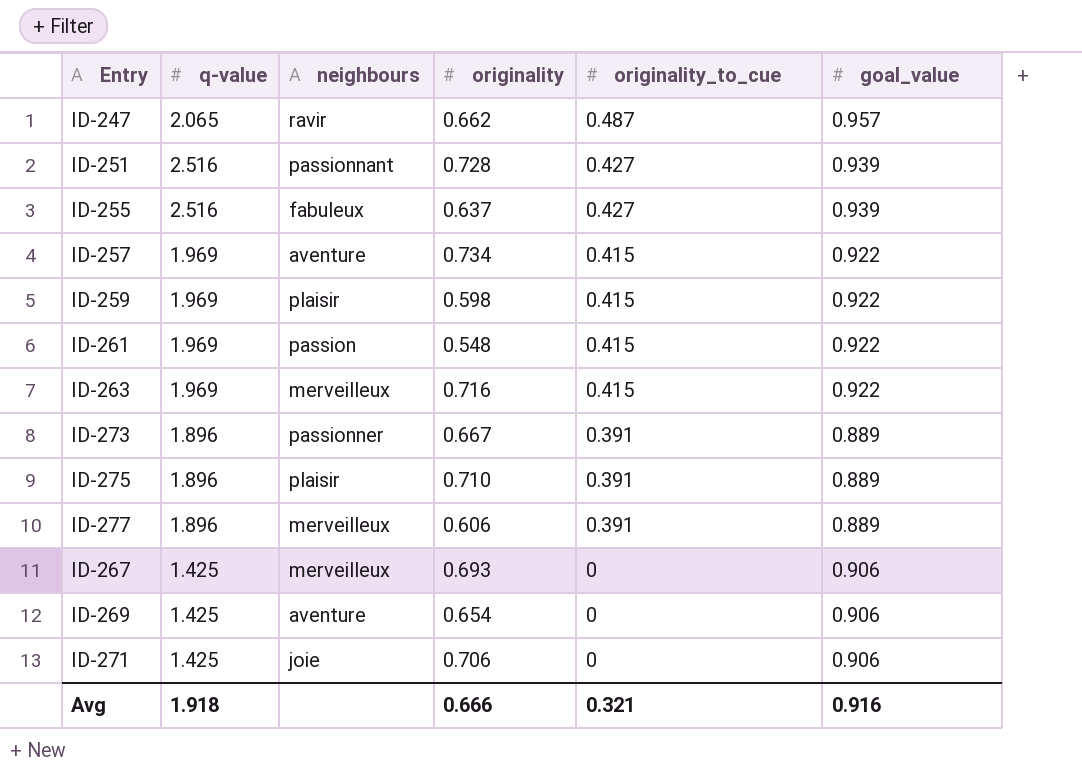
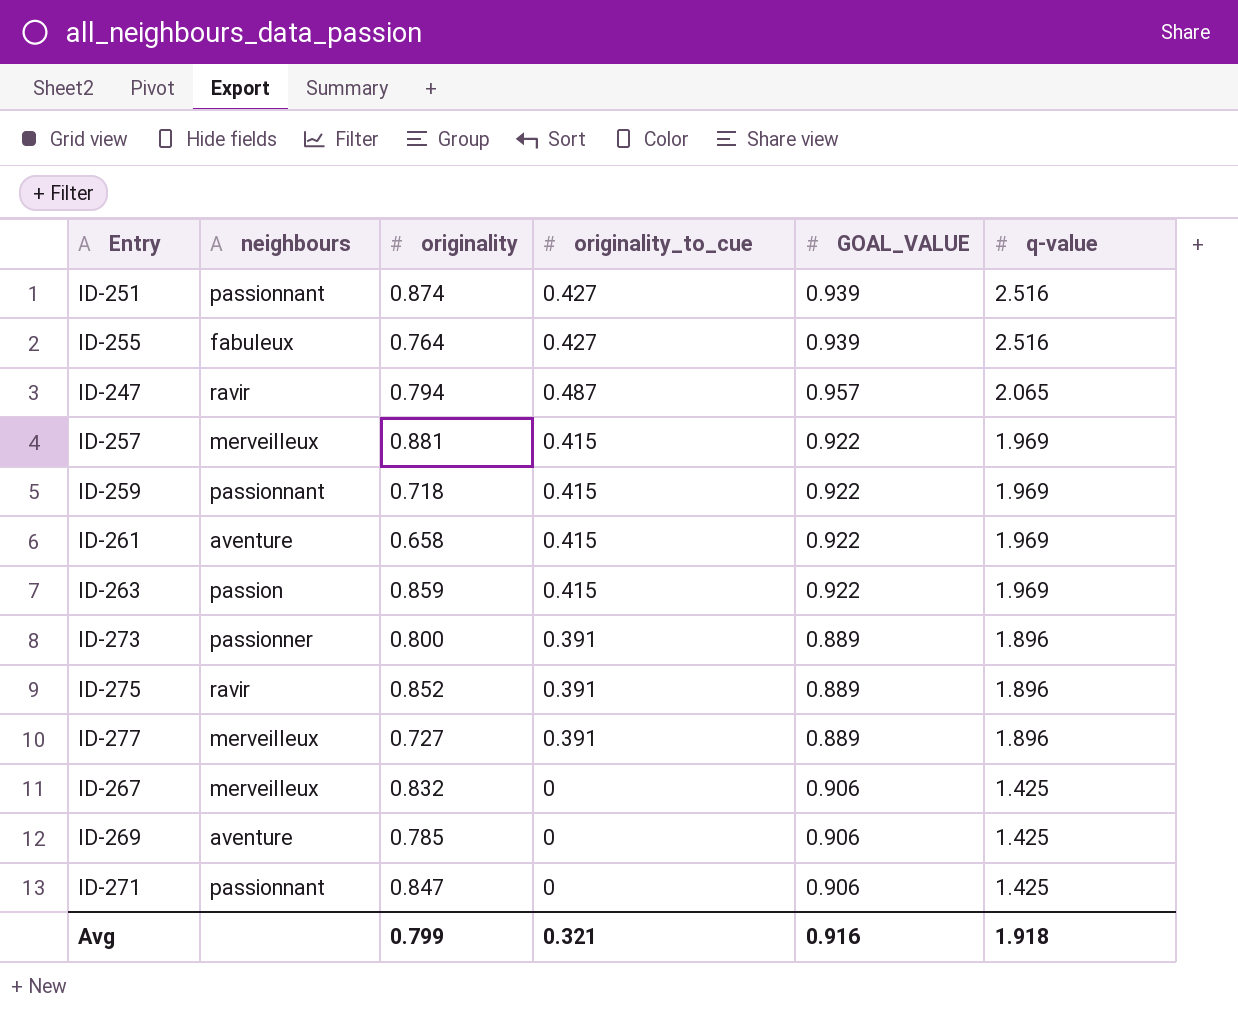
row order: originality_to_cue descending -> q-value descending
column name: goal_value -> GOAL_VALUE
column q-value | position: 2 -> 6
ID-251 | originality: 0.728 -> 0.874
ID-255 | originality: 0.637 -> 0.764
ID-247 | originality: 0.662 -> 0.794
ID-257 | neighbours: aventure -> merveilleux
ID-257 | originality: 0.734 -> 0.881
ID-259 | neighbours: plaisir -> passionnant
ID-259 | originality: 0.598 -> 0.718
ID-261 | neighbours: passion -> aventure
ID-261 | originality: 0.548 -> 0.658
ID-263 | neighbours: merveilleux -> passion
ID-263 | originality: 0.716 -> 0.859
ID-273 | originality: 0.667 -> 0.800
ID-275 | neighbours: plaisir -> ravir
ID-275 | originality: 0.710 -> 0.852
ID-277 | originality: 0.606 -> 0.727
ID-267 | originality: 0.693 -> 0.832
ID-269 | originality: 0.654 -> 0.785
ID-271 | neighbours: joie -> passionnant
ID-271 | originality: 0.706 -> 0.847
Avg | originality: 0.666 -> 0.799

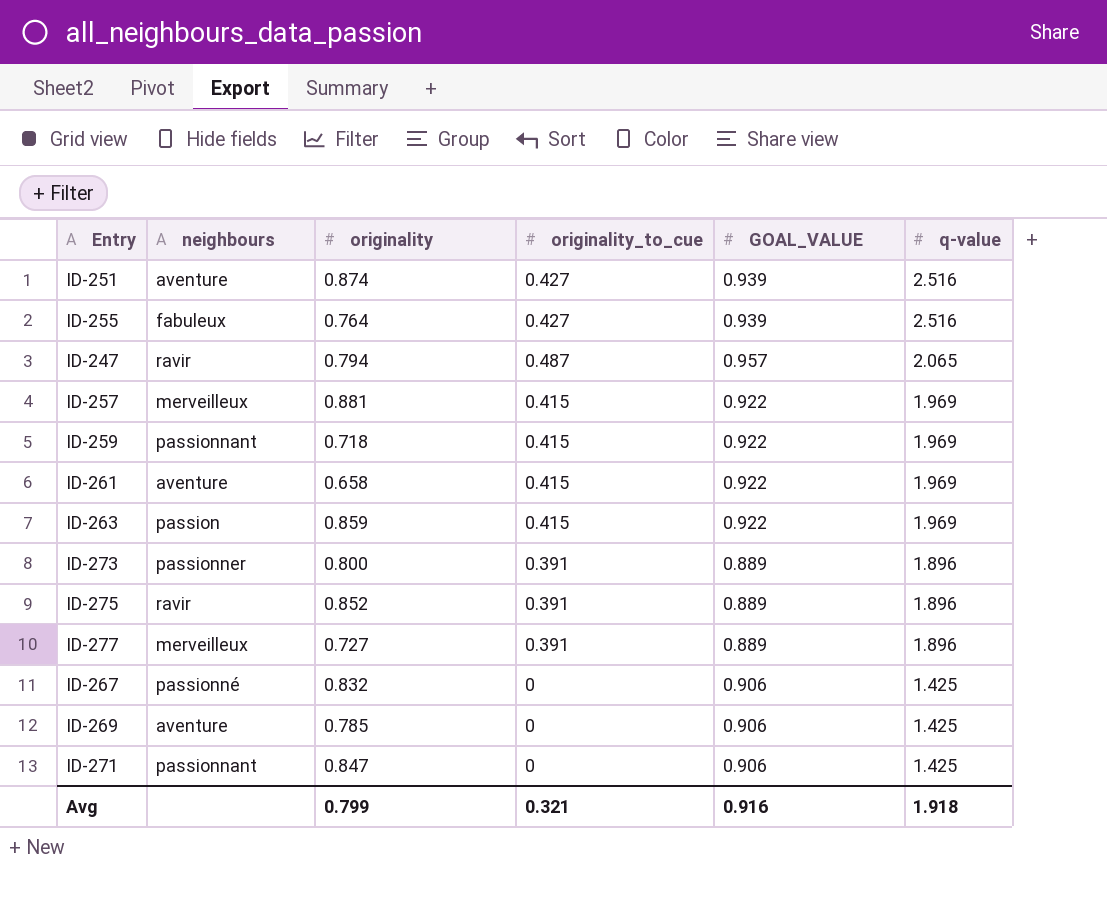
ID-251 | neighbours: passionnant -> aventure
ID-267 | neighbours: merveilleux -> passionné

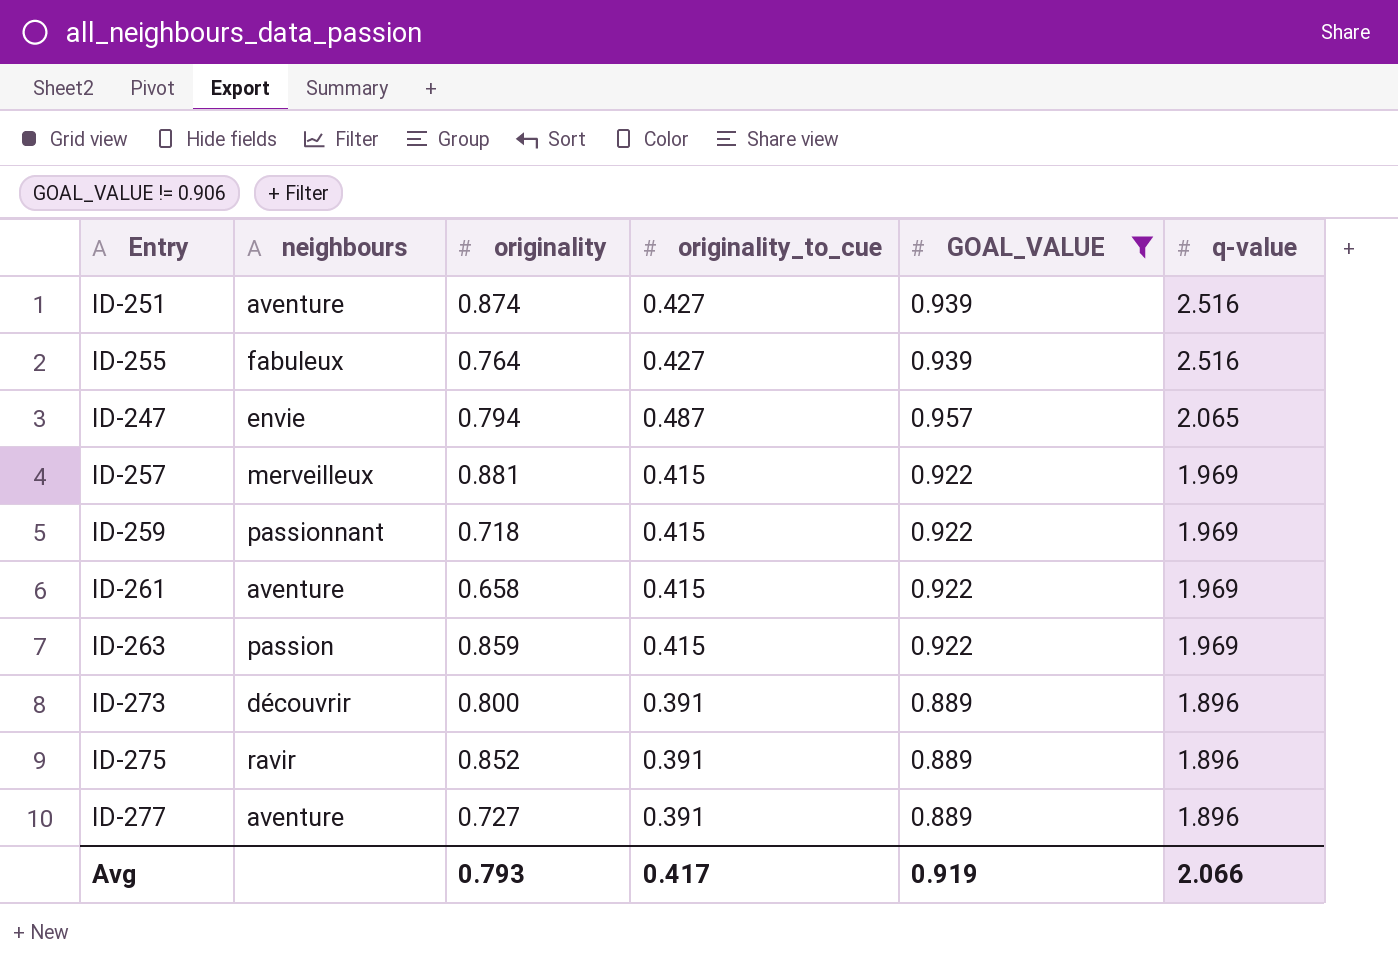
filter: none -> GOAL_VALUE != 0.906
ID-247 | neighbours: ravir -> envie
ID-273 | neighbours: passionner -> découvrir
ID-277 | neighbours: merveilleux -> aventure
Avg | originality: 0.799 -> 0.793
Avg | originality_to_cue: 0.321 -> 0.417
Avg | GOAL_VALUE: 0.916 -> 0.919
Avg | q-value: 1.918 -> 2.066

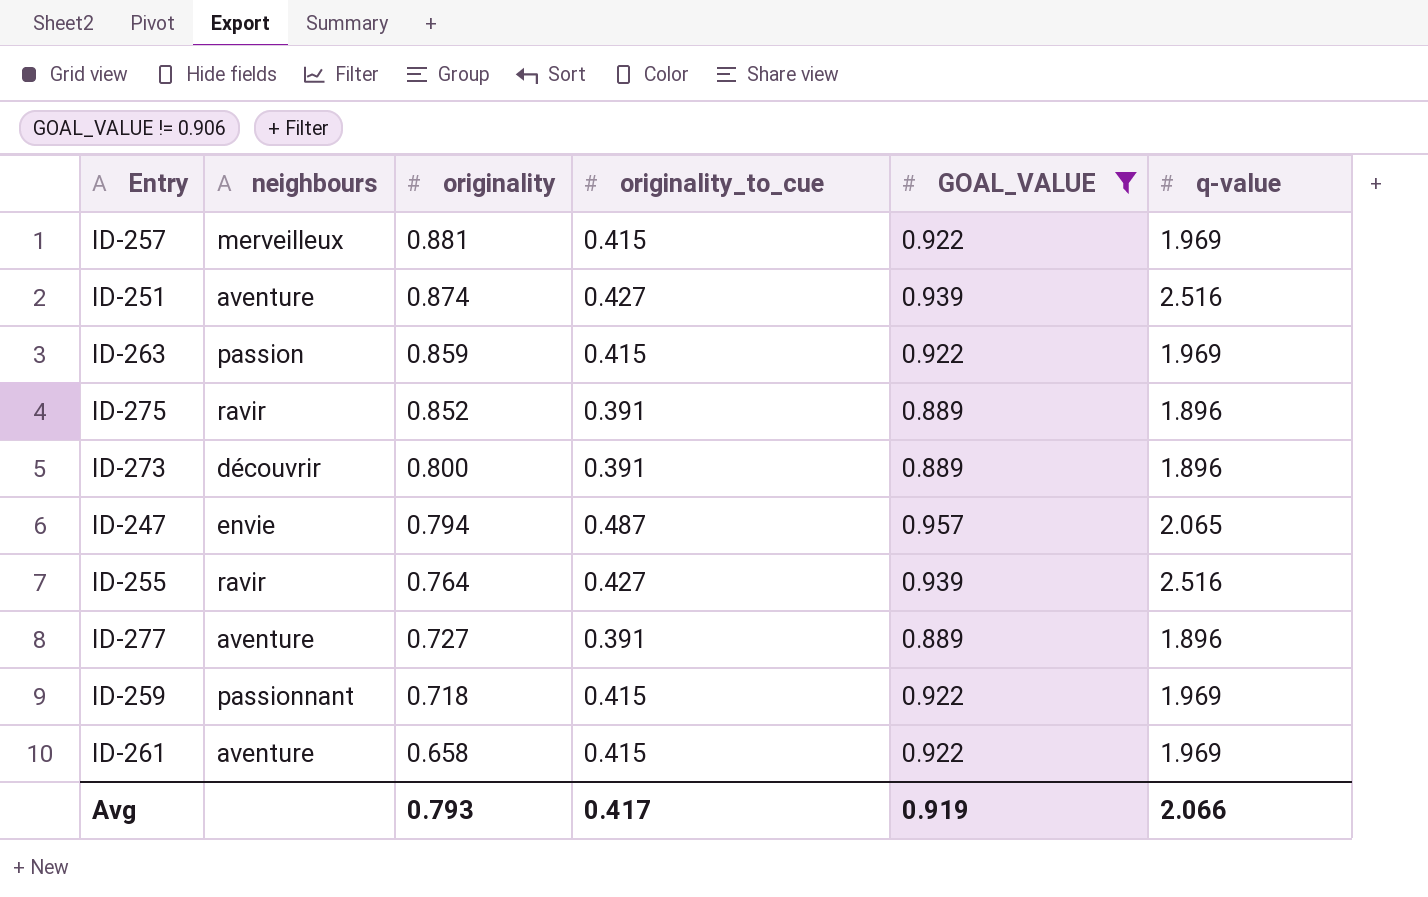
row order: q-value descending -> originality descending
ID-255 | neighbours: fabuleux -> ravir

